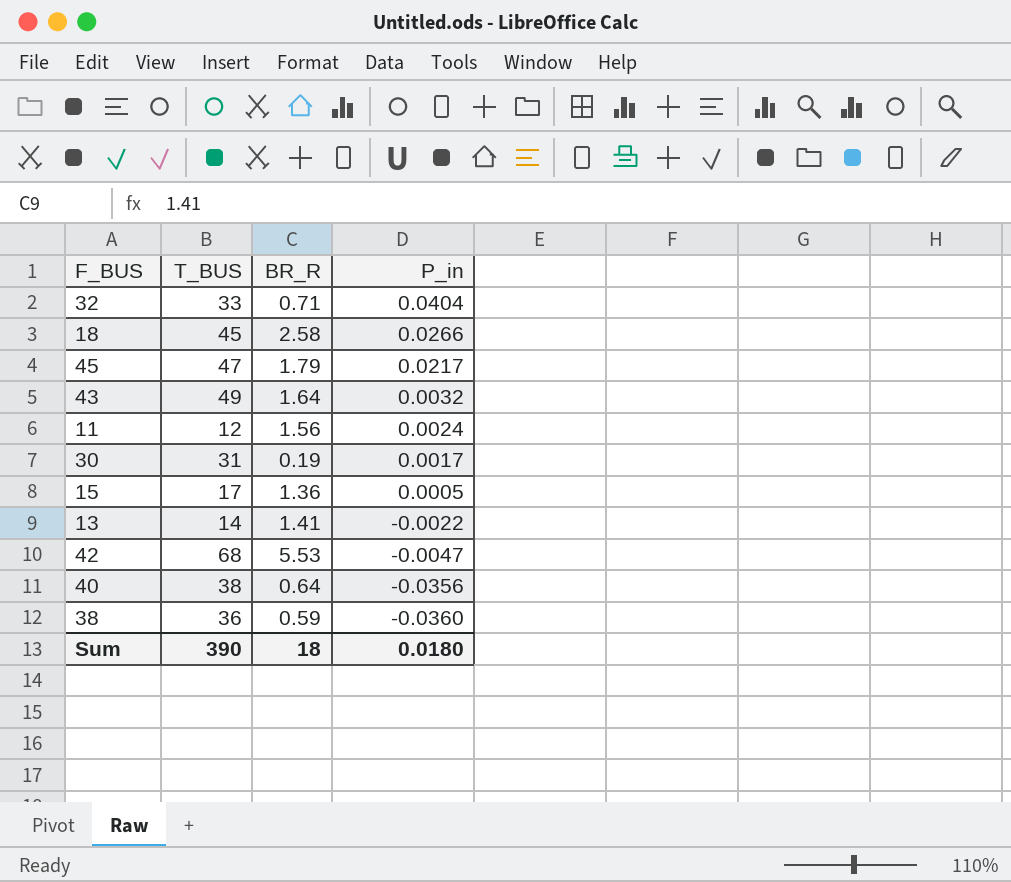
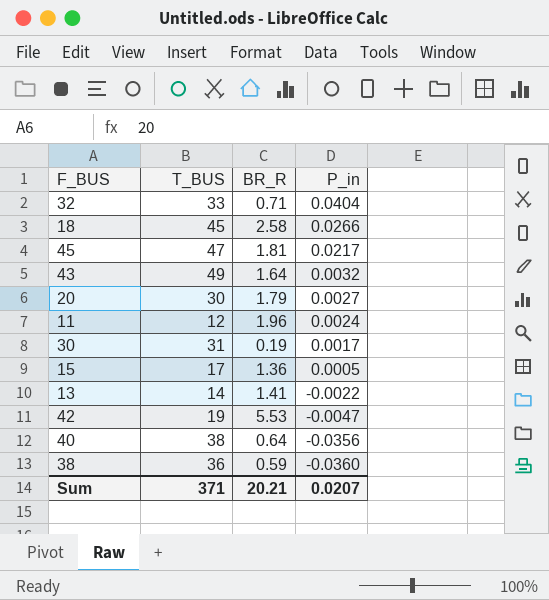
45 | BR_R: 1.79 -> 1.81
row 20: none -> 30 | 1.79 | 0.0027
11 | BR_R: 1.56 -> 1.96
42 | T_BUS: 68 -> 19
Sum | T_BUS: 390 -> 371
Sum | BR_R: 18 -> 20.21
Sum | P_in: 0.0180 -> 0.0207

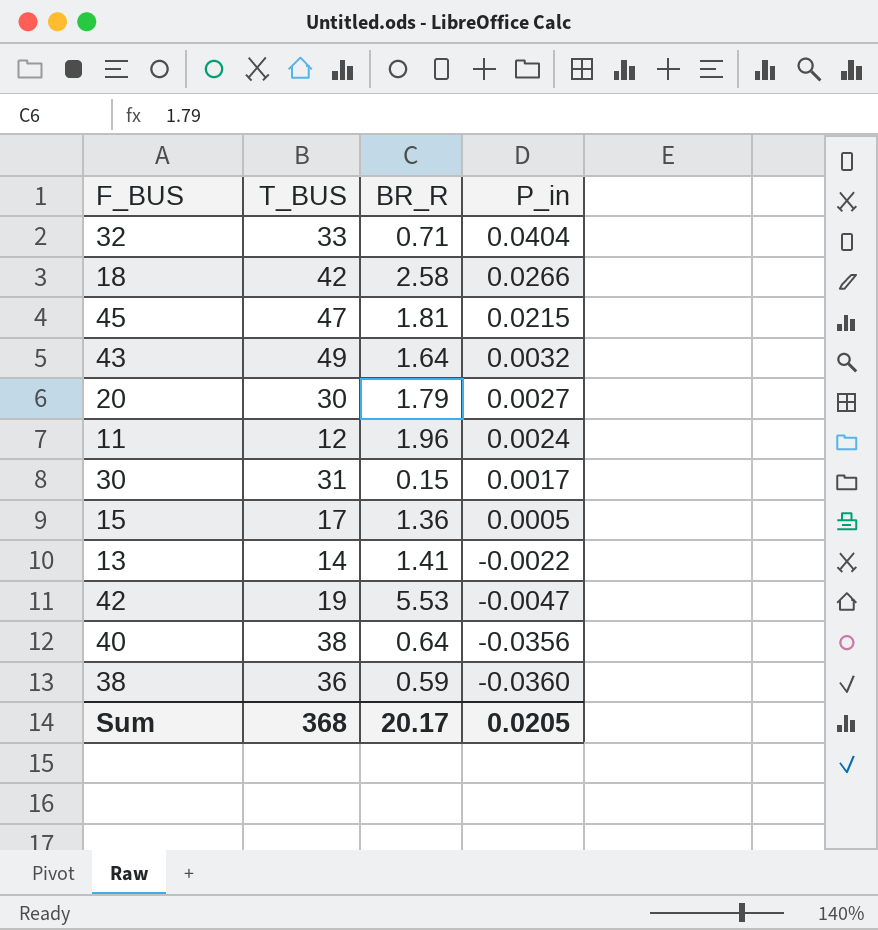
18 | T_BUS: 45 -> 42
45 | P_in: 0.0217 -> 0.0215
30 | BR_R: 0.19 -> 0.15
Sum | T_BUS: 371 -> 368
Sum | BR_R: 20.21 -> 20.17
Sum | P_in: 0.0207 -> 0.0205

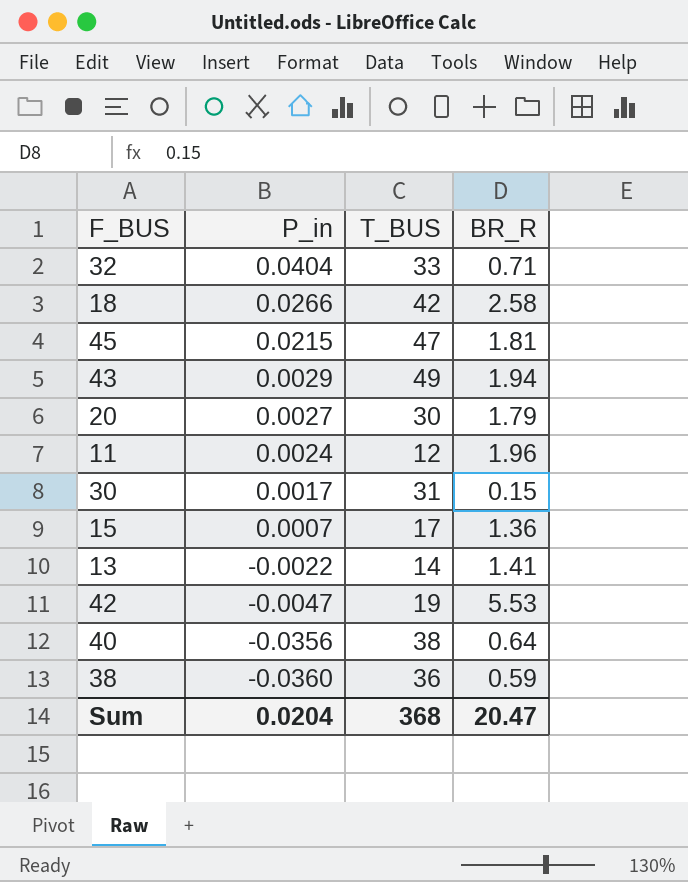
column P_in | position: 4 -> 2
43 | P_in: 0.0032 -> 0.0029
43 | BR_R: 1.64 -> 1.94
15 | P_in: 0.0005 -> 0.0007
Sum | P_in: 0.0205 -> 0.0204
Sum | BR_R: 20.17 -> 20.47

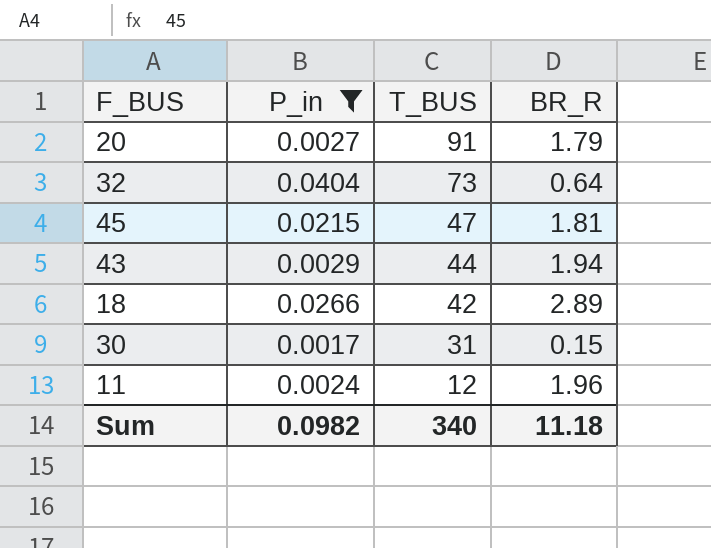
filter: none -> P_in >= 0.0017
row order: P_in descending -> T_BUS descending
20 | T_BUS: 30 -> 91
32 | T_BUS: 33 -> 73
32 | BR_R: 0.71 -> 0.64
43 | T_BUS: 49 -> 44
18 | BR_R: 2.58 -> 2.89
Sum | P_in: 0.0204 -> 0.0982
Sum | T_BUS: 368 -> 340
Sum | BR_R: 20.47 -> 11.18

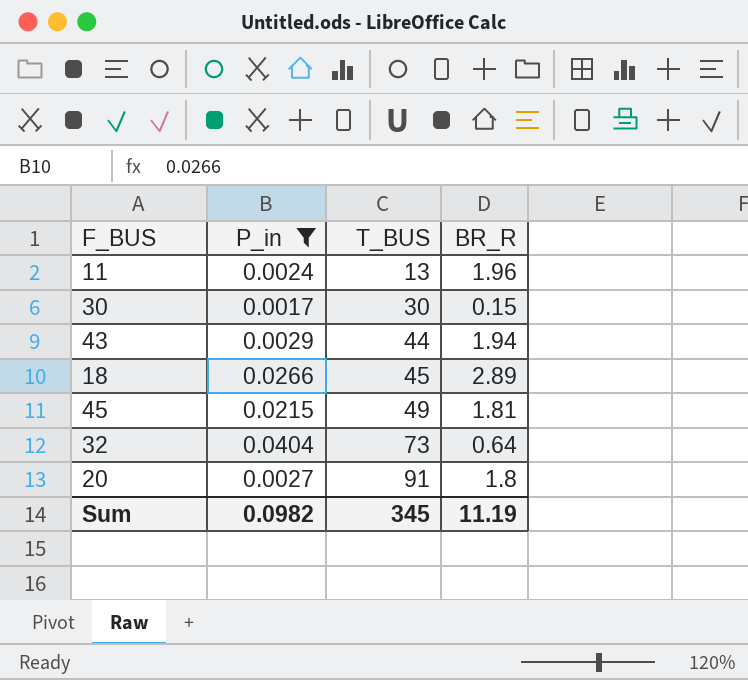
row order: T_BUS descending -> T_BUS ascending
11 | T_BUS: 12 -> 13
30 | T_BUS: 31 -> 30
18 | T_BUS: 42 -> 45
45 | T_BUS: 47 -> 49
20 | BR_R: 1.79 -> 1.8
Sum | T_BUS: 340 -> 345
Sum | BR_R: 11.18 -> 11.19

